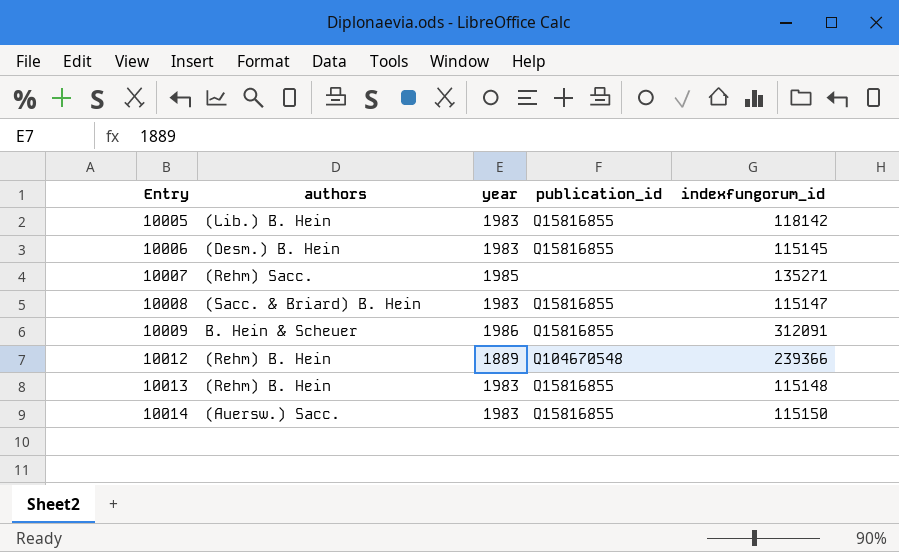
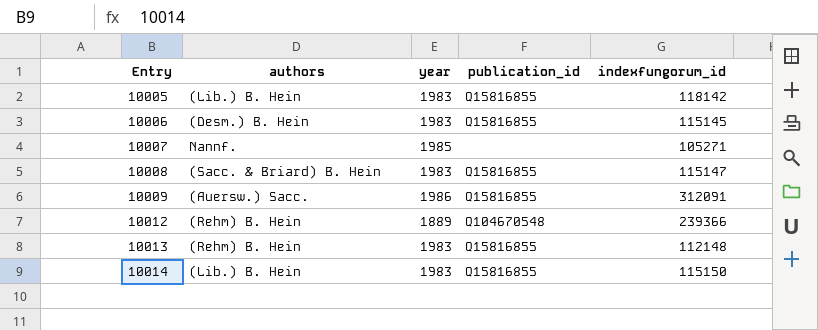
10007 | authors: (Rehm) Sacc. -> Nannf.
10007 | indexfungorum_id: 135271 -> 105271
10009 | authors: B. Hein & Scheuer -> (Auersw.) Sacc.
10013 | indexfungorum_id: 115148 -> 112148
10014 | authors: (Auersw.) Sacc. -> (Lib.) B. Hein

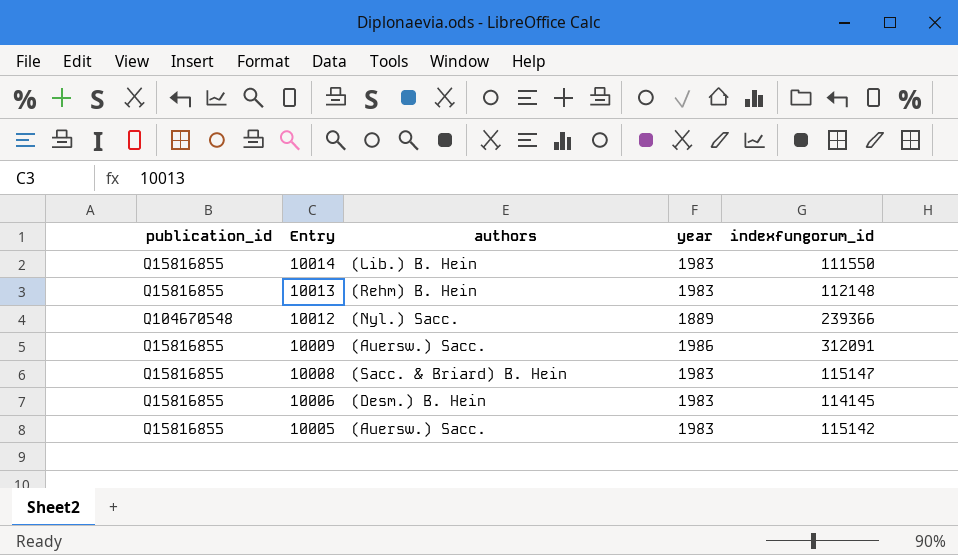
row order: Entry ascending -> Entry descending
column publication_id | position: 4 -> 1
row 10007: Nannf. | 1985 | none | 105271 -> none
10014 | indexfungorum_id: 115150 -> 111550
10012 | authors: (Rehm) B. Hein -> (Nyl.) Sacc.
10006 | indexfungorum_id: 115145 -> 114145
10005 | authors: (Lib.) B. Hein -> (Auersw.) Sacc.
10005 | indexfungorum_id: 118142 -> 115142

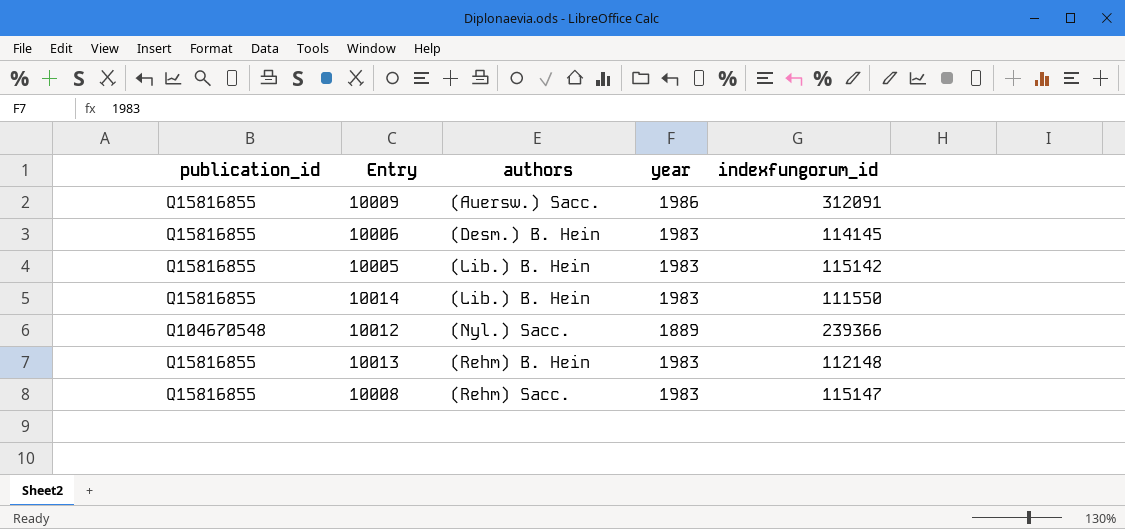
row order: Entry descending -> authors ascending
10005 | authors: (Auersw.) Sacc. -> (Lib.) B. Hein
10008 | authors: (Sacc. & Briard) B. Hein -> (Rehm) Sacc.

